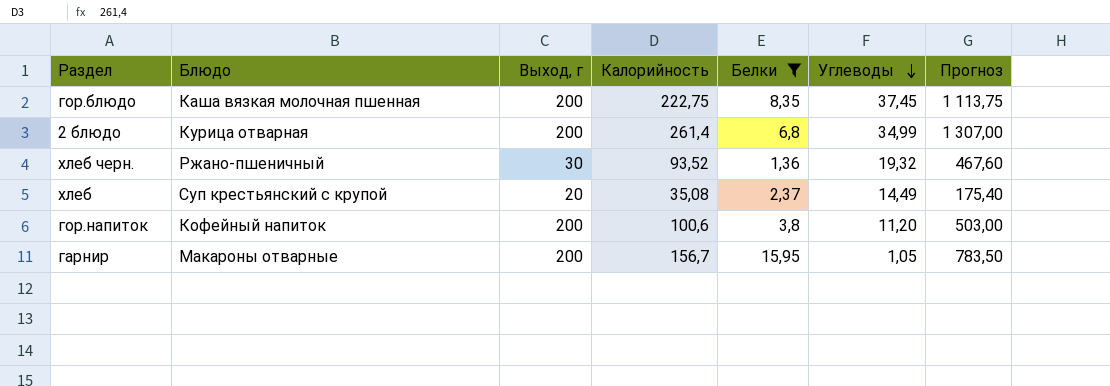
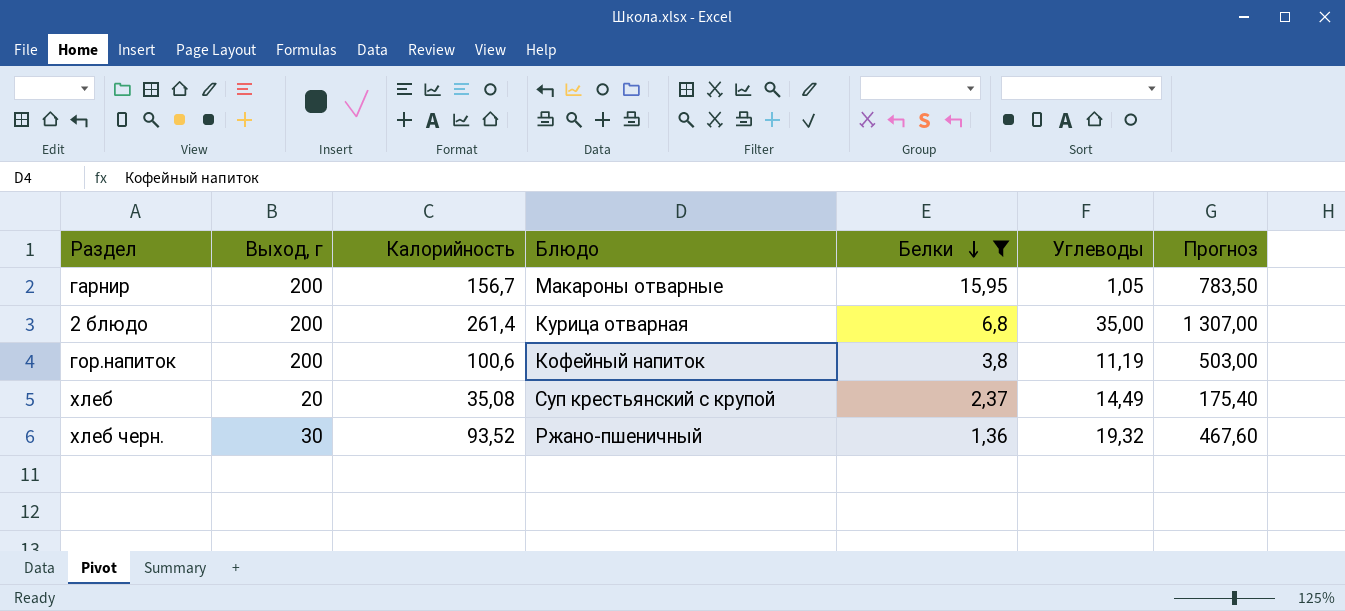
row order: Углеводы descending -> Белки descending
column Блюдо | position: 2 -> 4
row гор.блюдо: Каша вязкая молочная пшенная | 200 | 222,75 | 8,35 | 37,45 | 1 113,75 -> none
2 блюдо | Углеводы: 34,99 -> 35,00
гор.напиток | Углеводы: 11,20 -> 11,19

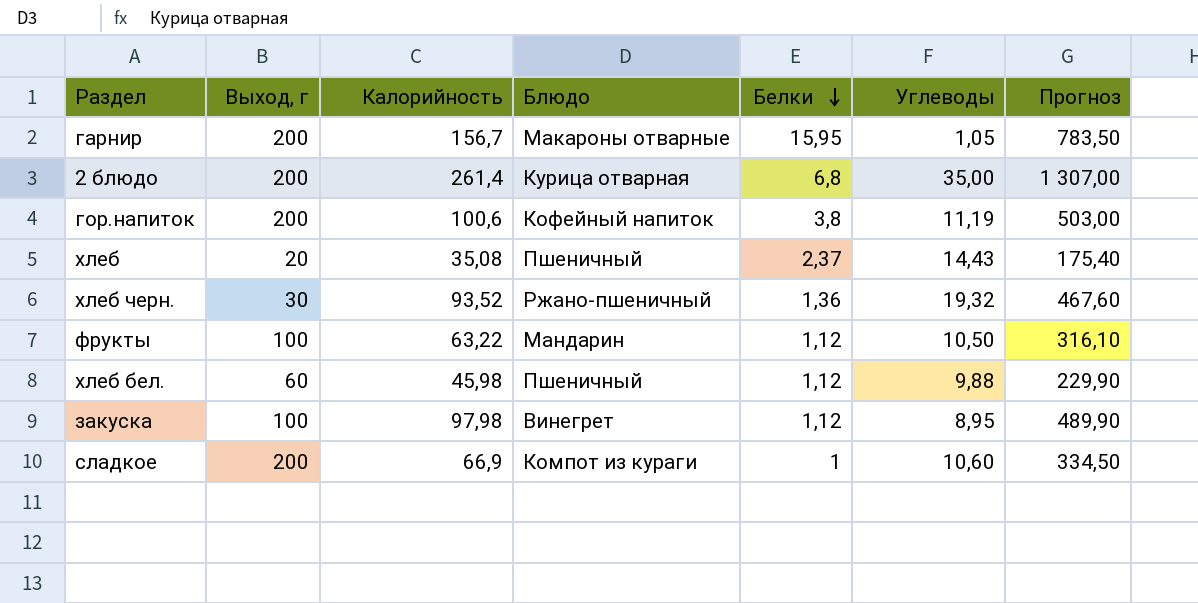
filter: Белки >= 1,36 -> none
хлеб | Блюдо: Суп крестьянский с крупой -> Пшеничный
хлеб | Углеводы: 14,49 -> 14,43

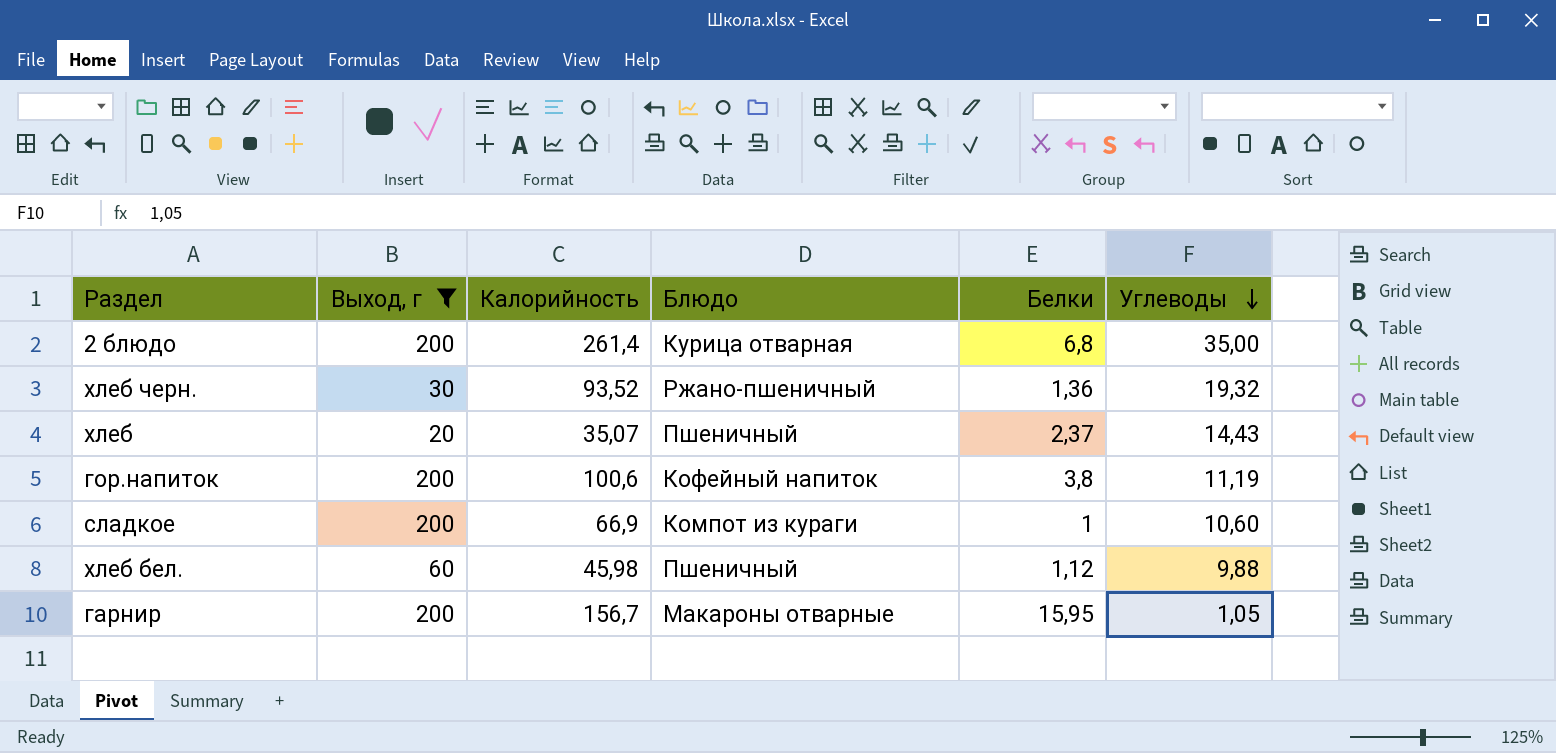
filter: none -> Выход, г != 100
row order: Белки descending -> Углеводы descending
column Прогноз | formula: [Калорийность] * 5 -> none
хлеб | Калорийность: 35,08 -> 35,07

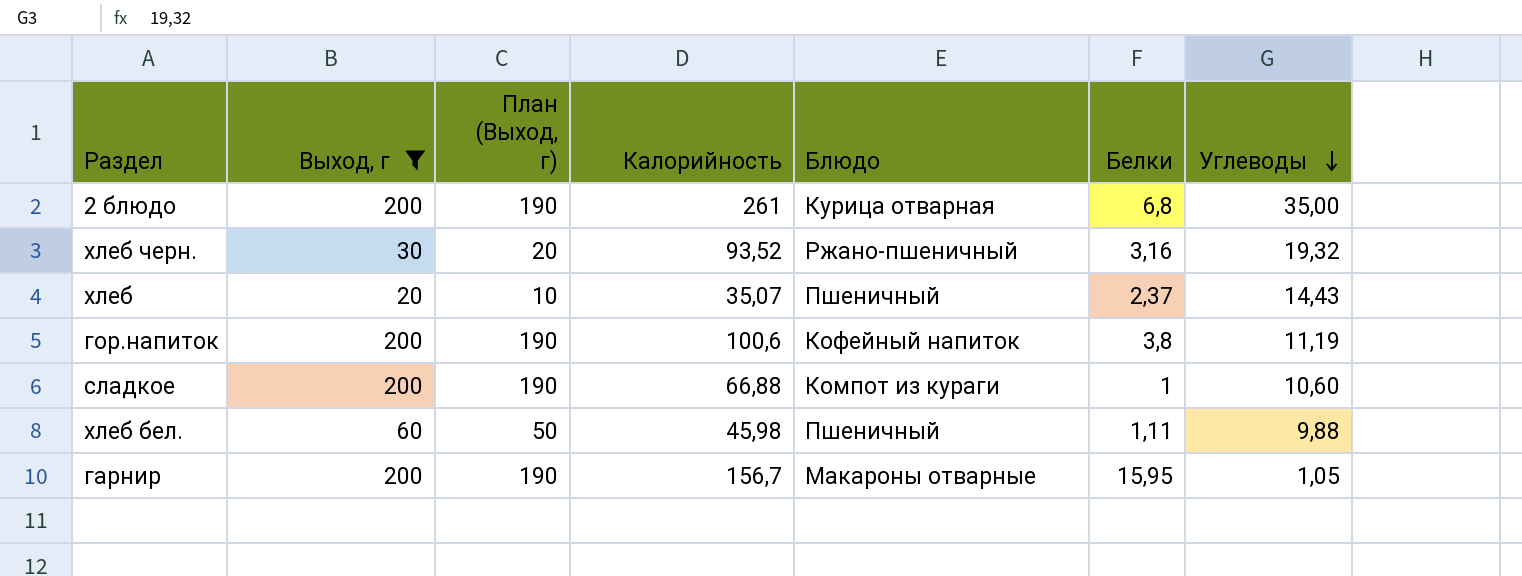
column План (Выход, г) | formula: none -> [Выход, г] - 10
2 блюдо | Калорийность: 261,4 -> 261
хлеб черн. | Белки: 1,36 -> 3,16
сладкое | Калорийность: 66,9 -> 66,88
хлеб бел. | Белки: 1,12 -> 1,11

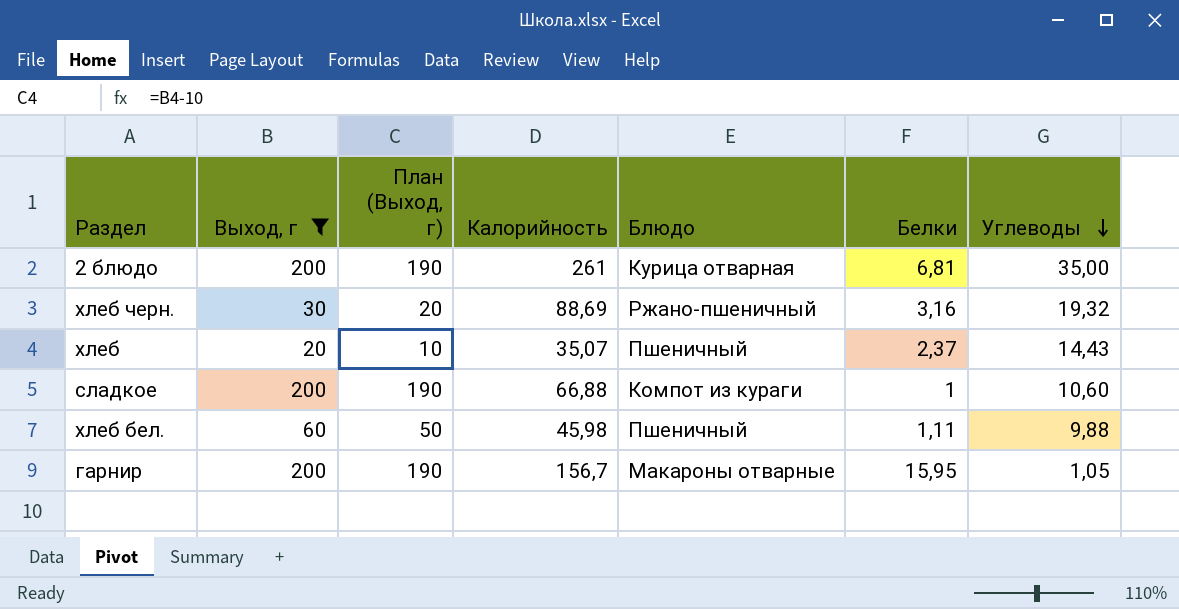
row гор.напиток: 200 | 190 | 100,6 | Кофейный напиток | 3,8 | 11,19 -> none
2 блюдо | Белки: 6,8 -> 6,81
хлеб черн. | Калорийность: 93,52 -> 88,69

